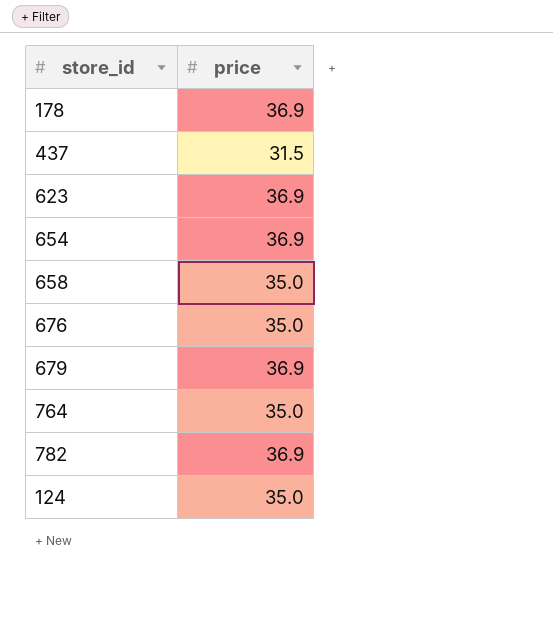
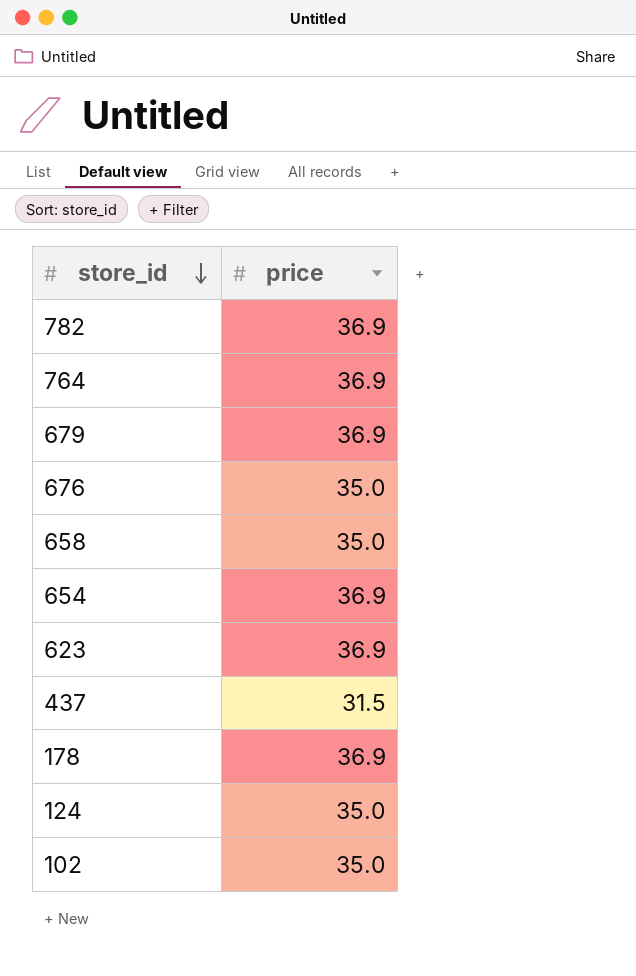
row order: none -> store_id descending
764 | price: 35.0 -> 36.9
row 102: none -> 35.0

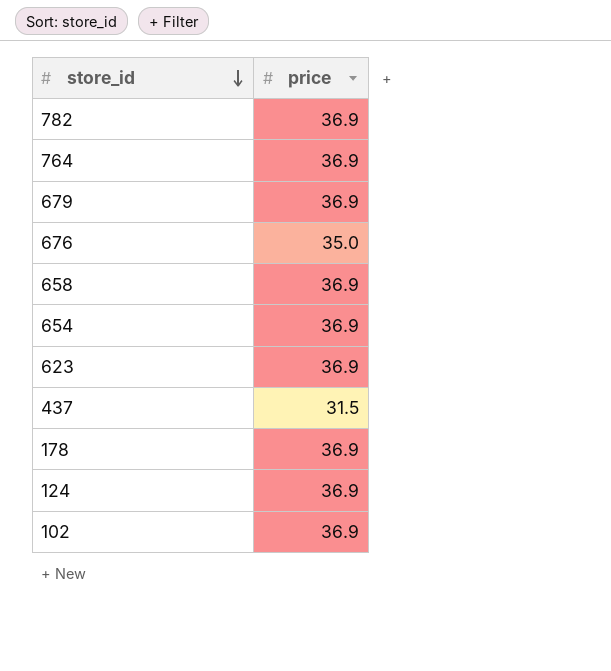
658 | price: 35.0 -> 36.9
124 | price: 35.0 -> 36.9
102 | price: 35.0 -> 36.9

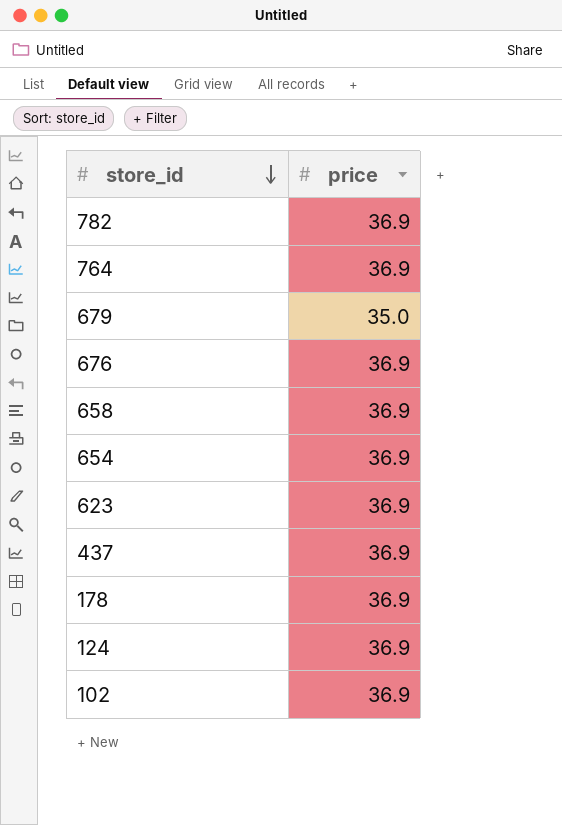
679 | price: 36.9 -> 35.0
676 | price: 35.0 -> 36.9
437 | price: 31.5 -> 36.9

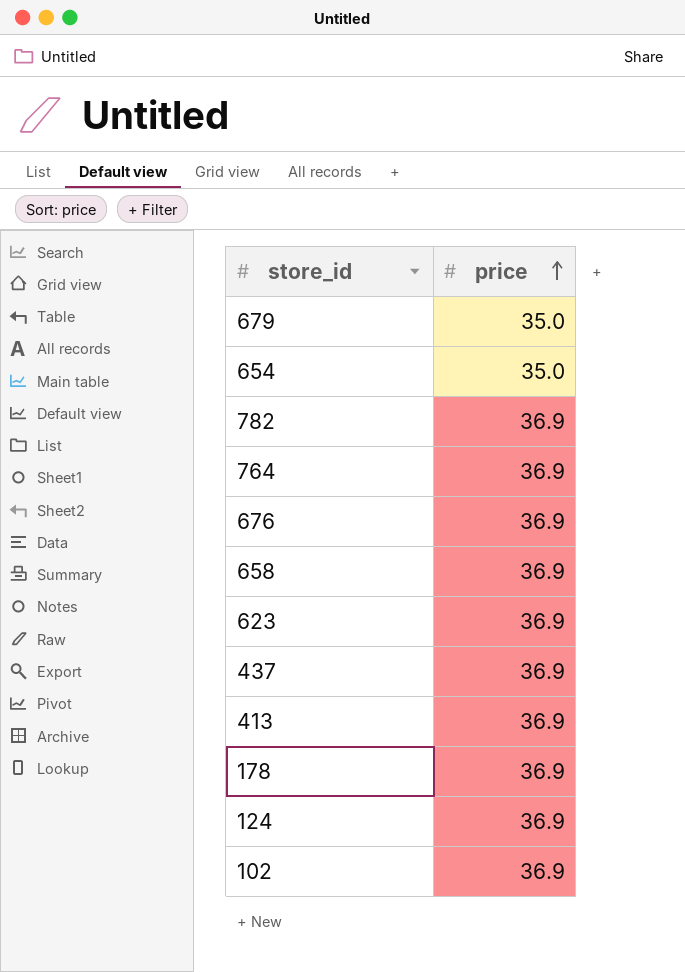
row order: store_id descending -> price ascending
654 | price: 36.9 -> 35.0
row 413: none -> 36.9

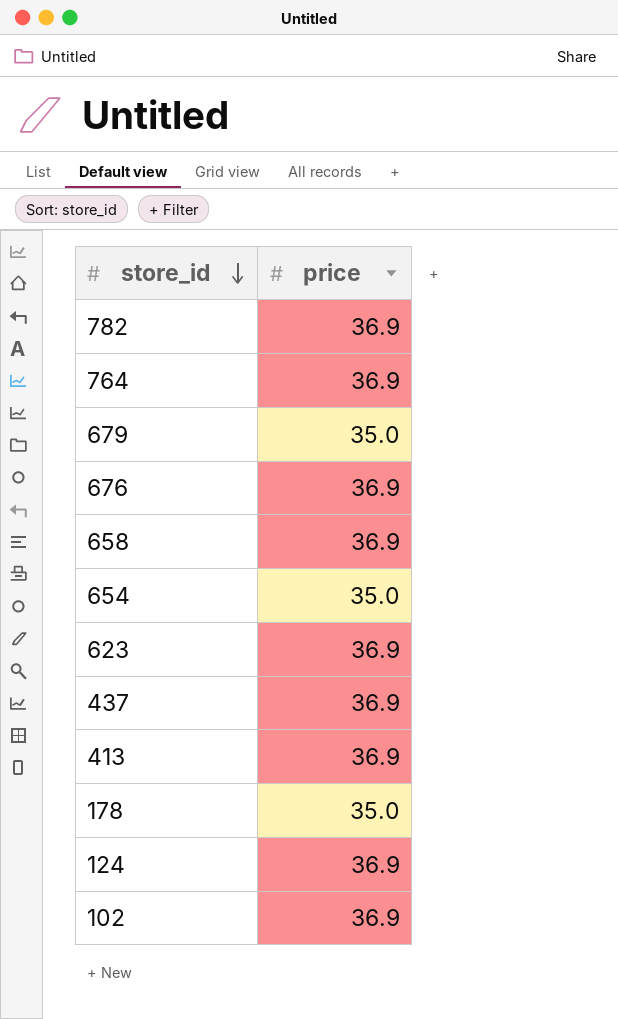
row order: price ascending -> store_id descending
178 | price: 36.9 -> 35.0

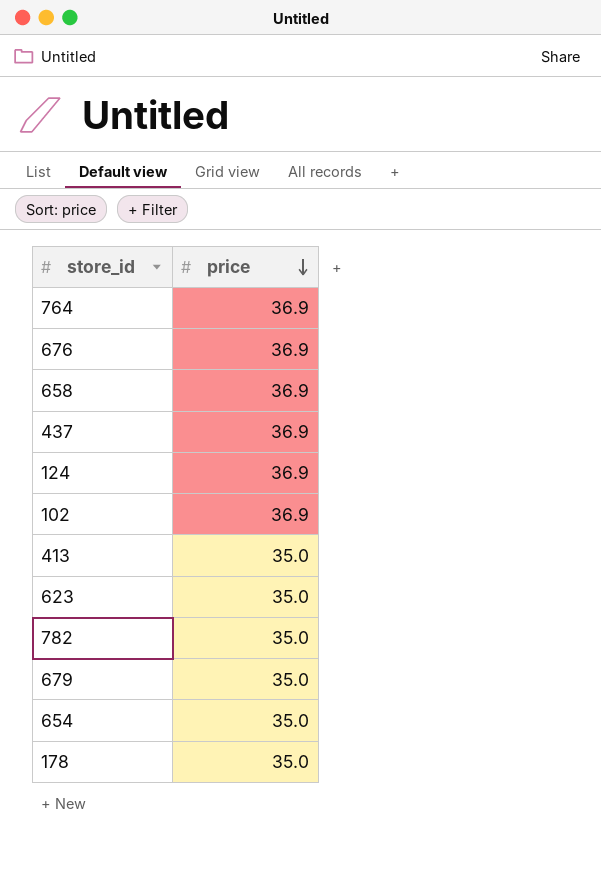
row order: store_id descending -> price descending
413 | price: 36.9 -> 35.0
623 | price: 36.9 -> 35.0
782 | price: 36.9 -> 35.0

